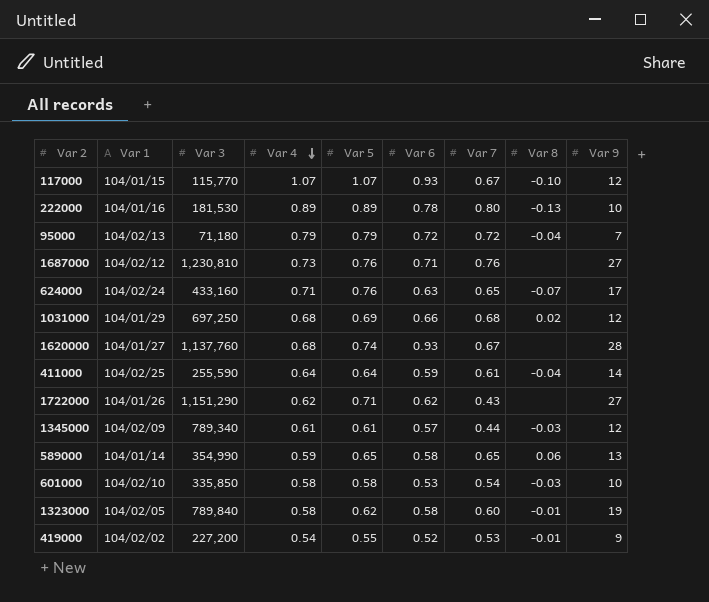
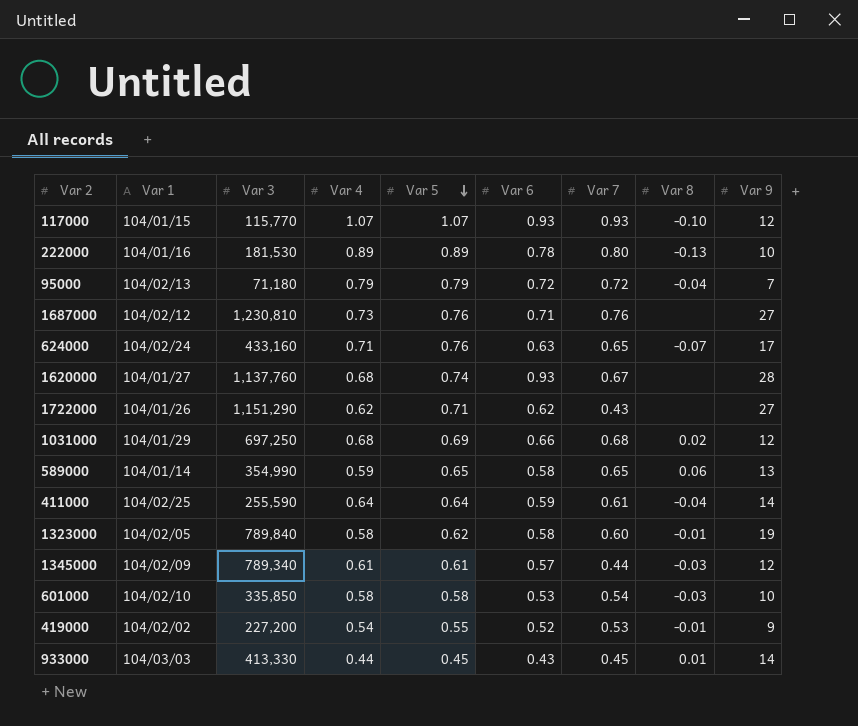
row order: Var 4 descending -> Var 5 descending
117000 | Var 7: 0.67 -> 0.93
row 933000: none -> 104/03/03 | 413,330 | 0.44 | 0.45 | 0.43 | 0.45 | 0.01 | 14

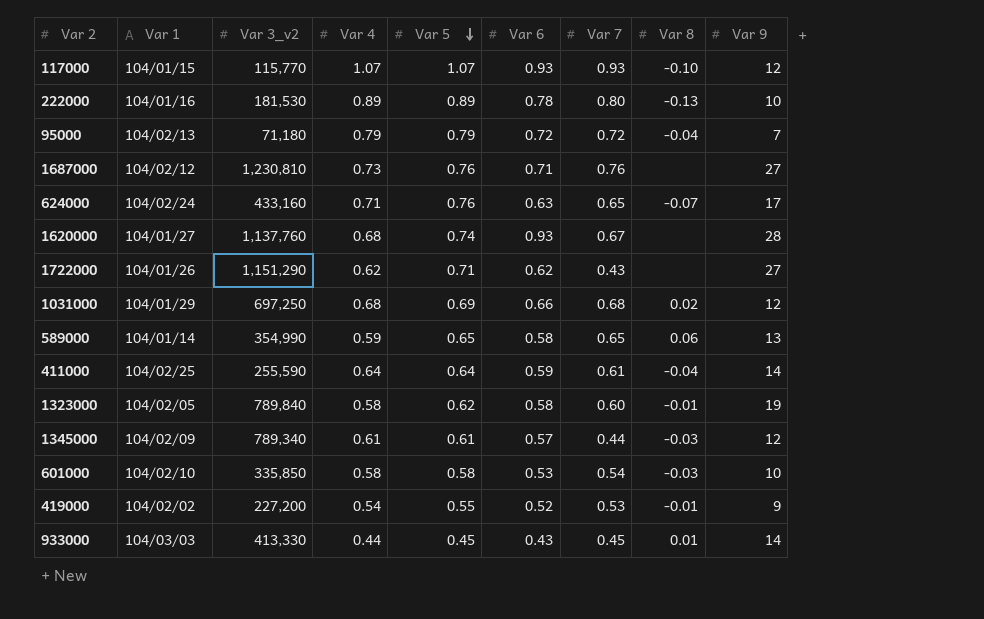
column name: Var 3 -> Var 3_v2

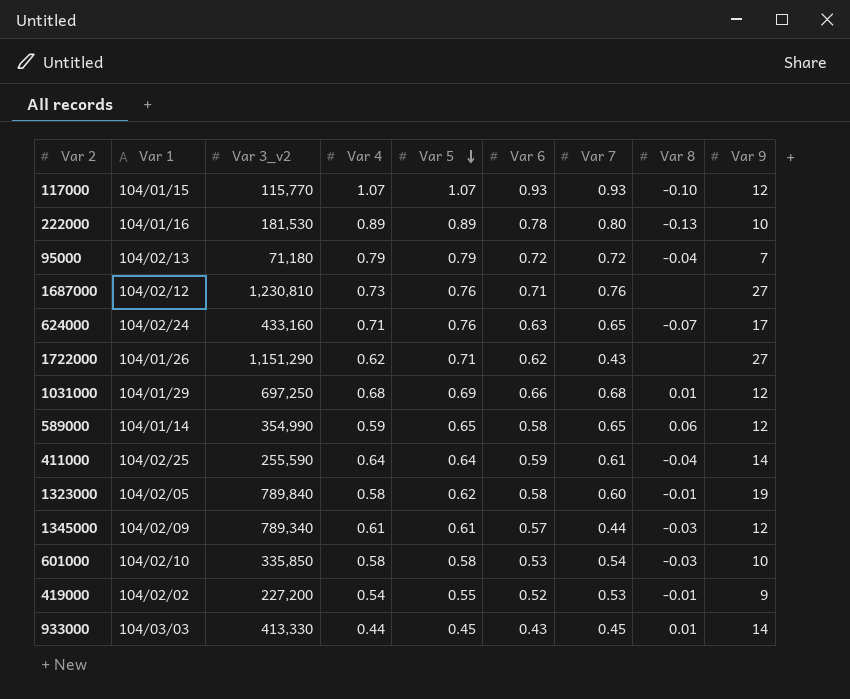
row 1620000: 104/01/27 | 1,137,760 | 0.68 | 0.74 | 0.93 | 0.67 | none | 28 -> none
1031000 | Var 8: 0.02 -> 0.01
589000 | Var 9: 13 -> 12

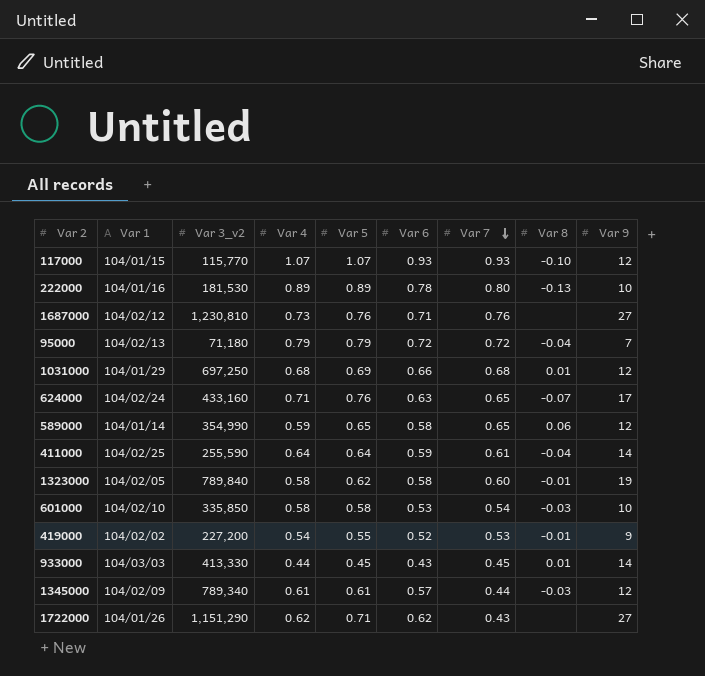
row order: Var 5 descending -> Var 7 descending

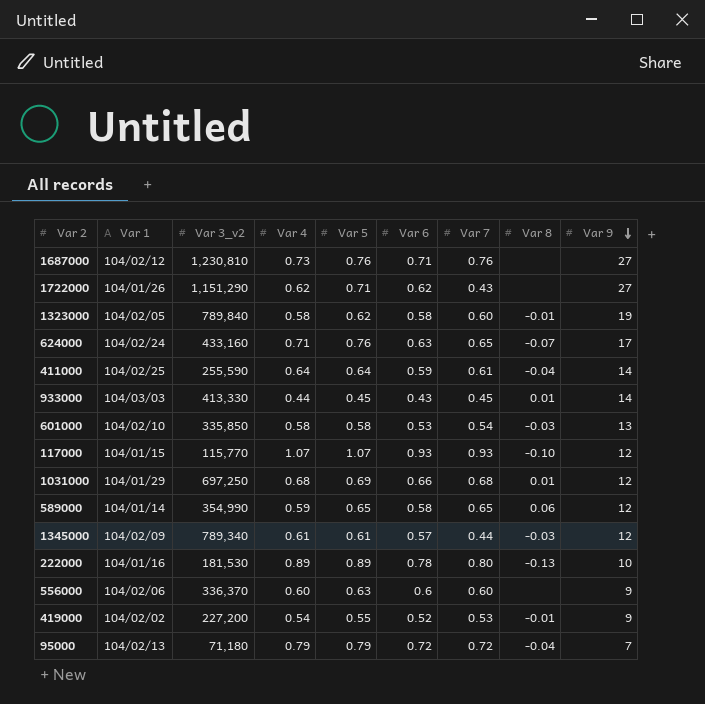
row order: Var 7 descending -> Var 9 descending
601000 | Var 9: 10 -> 13
row 556000: none -> 104/02/06 | 336,370 | 0.60 | 0.63 | 0.6 | 0.60 | none | 9

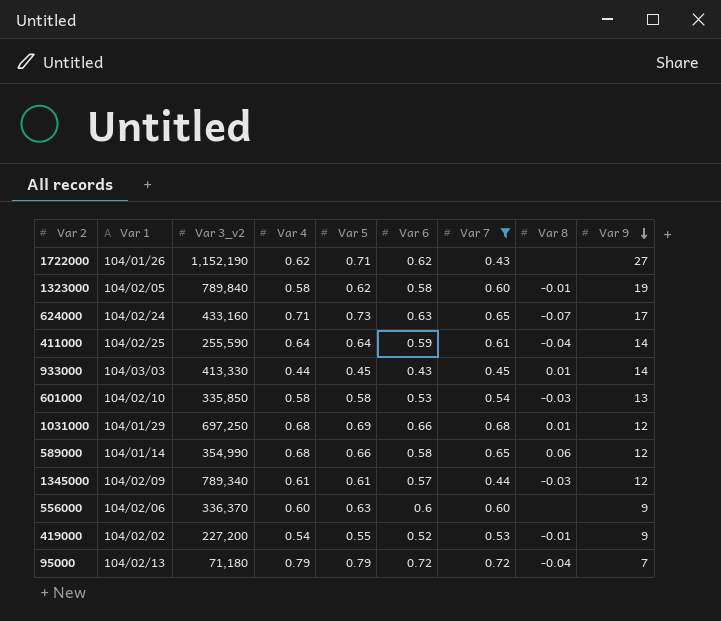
filter: none -> Var 7 <= 0.72
1722000 | Var 3_v2: 1,151,290 -> 1,152,190
624000 | Var 5: 0.76 -> 0.73
589000 | Var 4: 0.59 -> 0.68
589000 | Var 5: 0.65 -> 0.66

